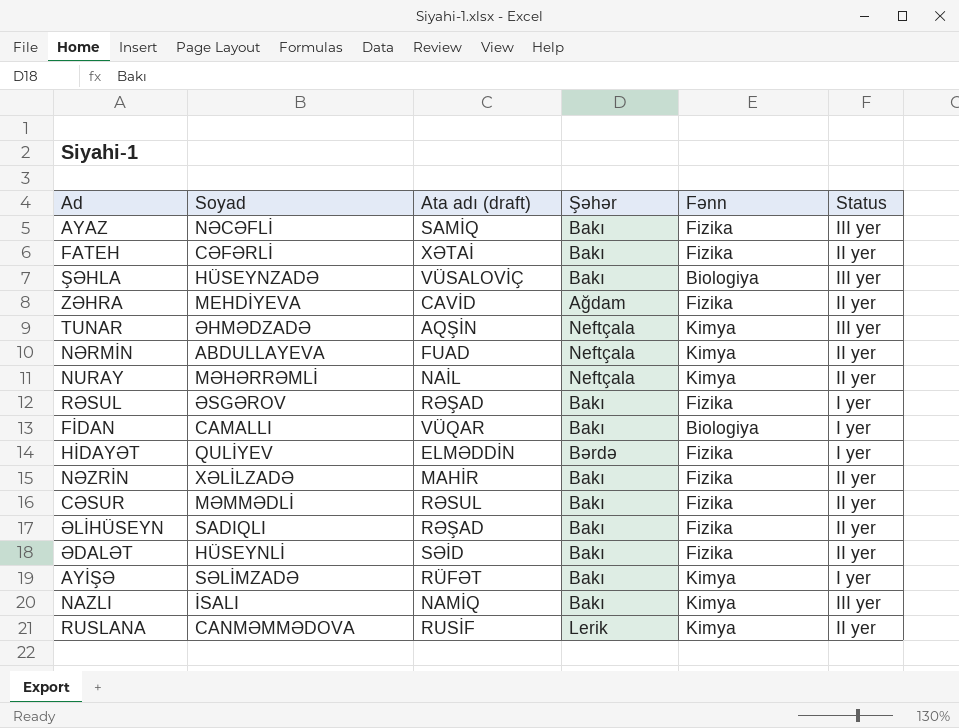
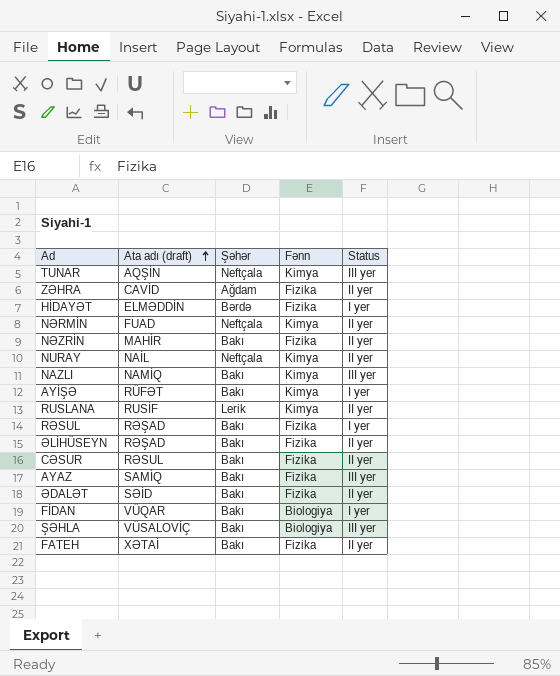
row order: none -> Ata adı (draft) ascending
column Soyad | position: 2 -> none

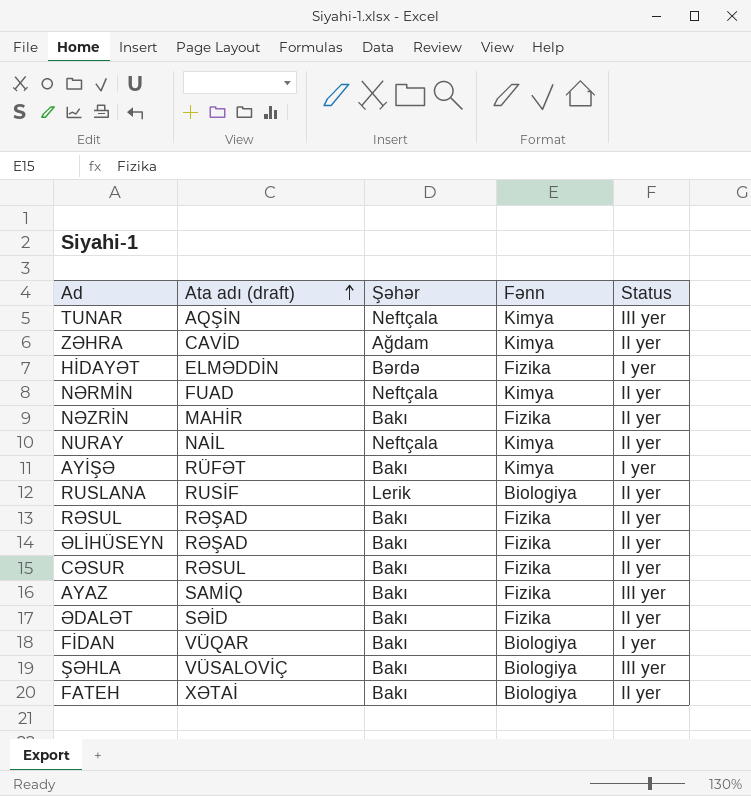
row NAZLI: NAMİQ | Bakı | Kimya | III yer -> none
ZƏHRA | Fənn: Fizika -> Kimya
RUSLANA | Fənn: Kimya -> Biologiya
RƏSUL | Status: I yer -> II yer
FATEH | Fənn: Fizika -> Biologiya

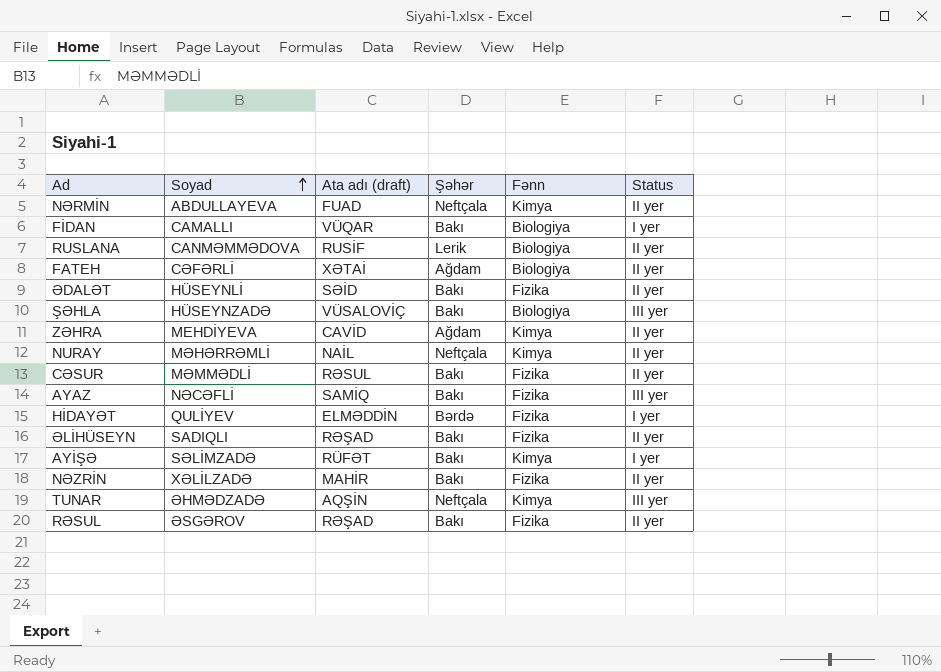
row order: Ata adı (draft) ascending -> Soyad ascending
column Soyad | position: none -> 2
FATEH | Şəhər: Bakı -> Ağdam

